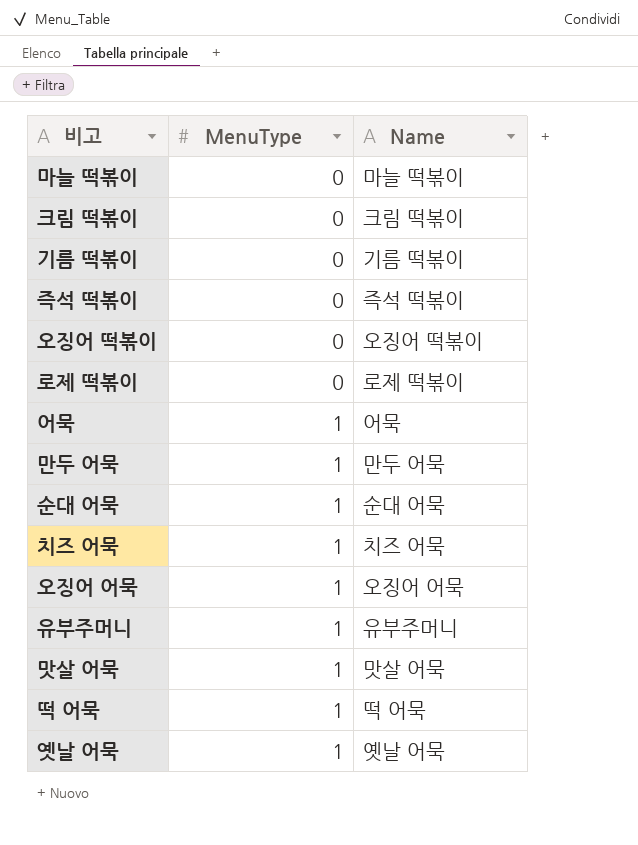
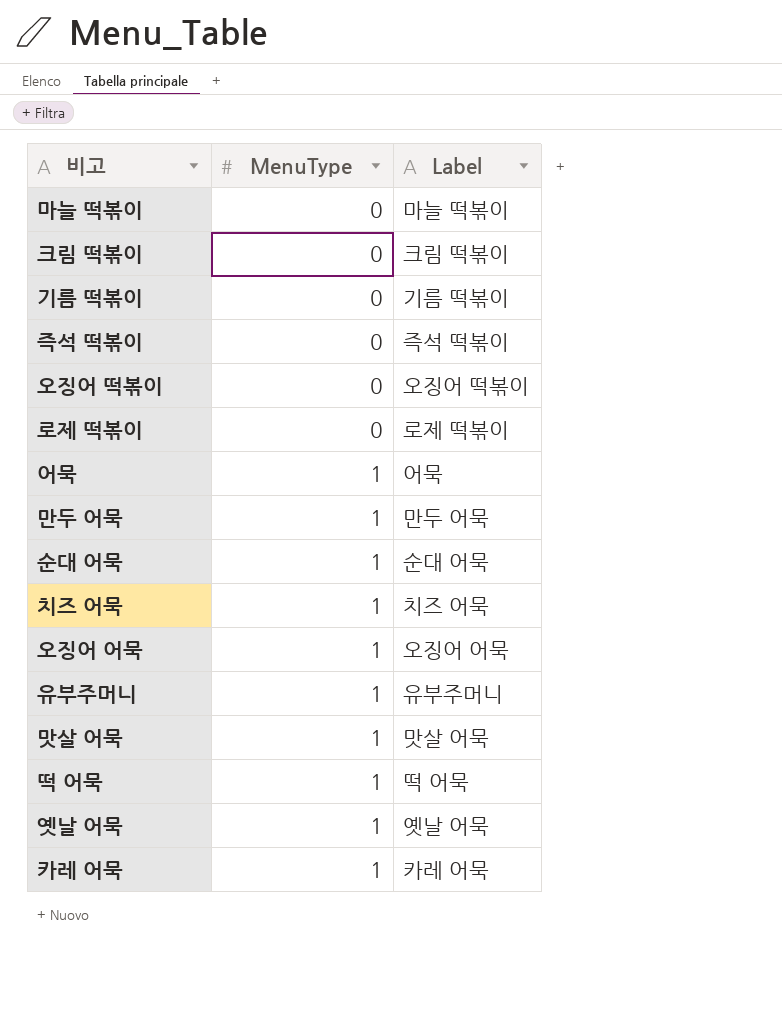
column name: Name -> Label
row 카레 어묵: none -> 1 | 카레 어묵

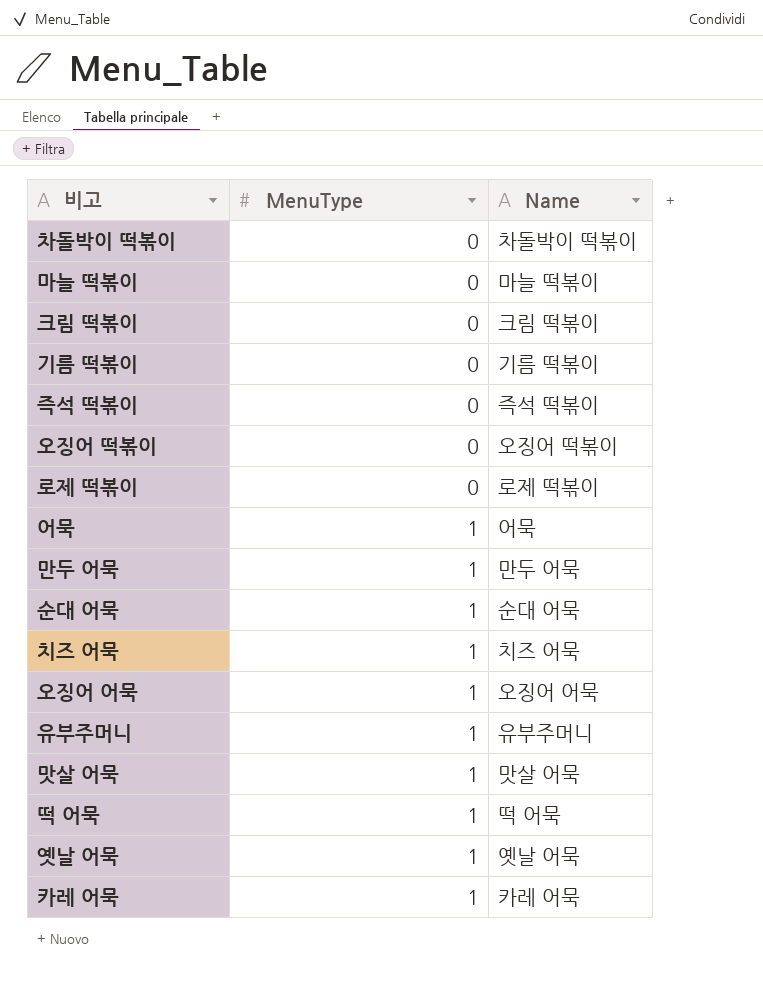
column name: Label -> Name
row 차돌박이 떡볶이: none -> 0 | 차돌박이 떡볶이

